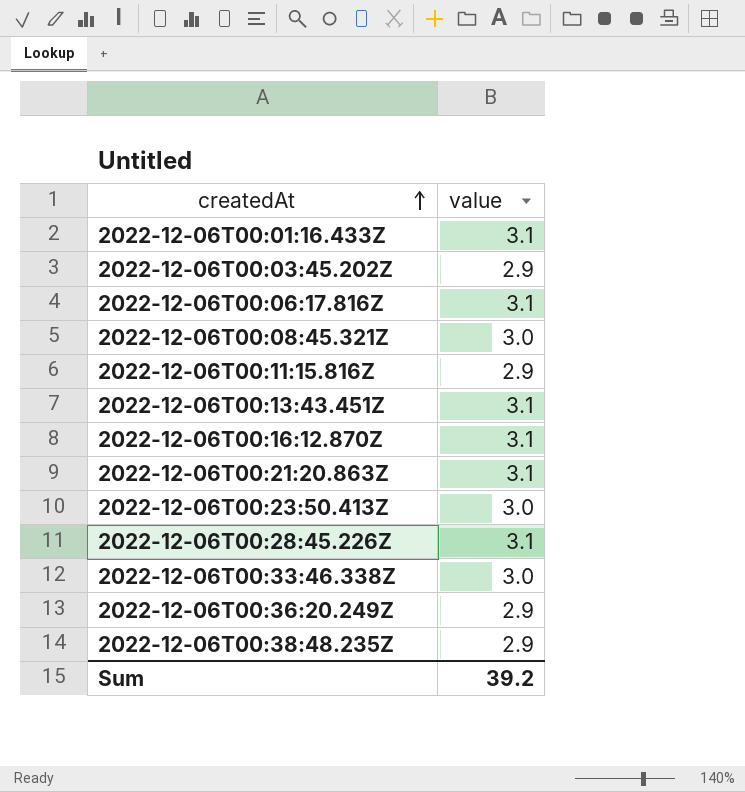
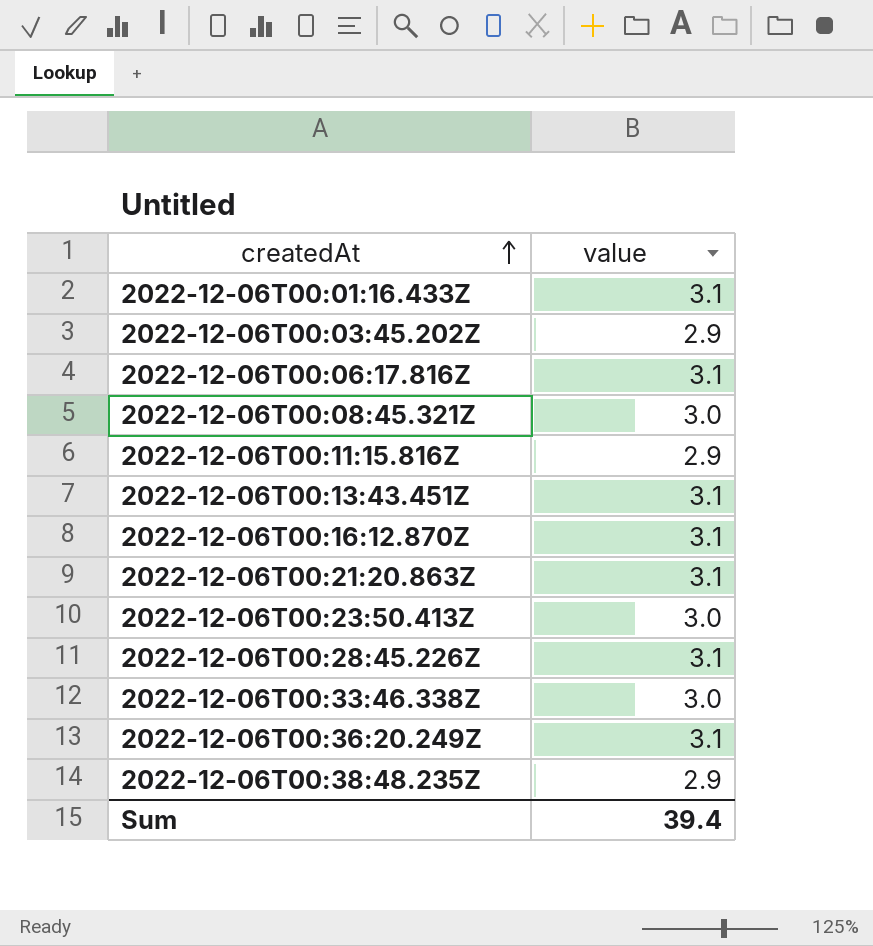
2022-12-06T00:36:20.249Z | value: 2.9 -> 3.1
Sum | value: 39.2 -> 39.4

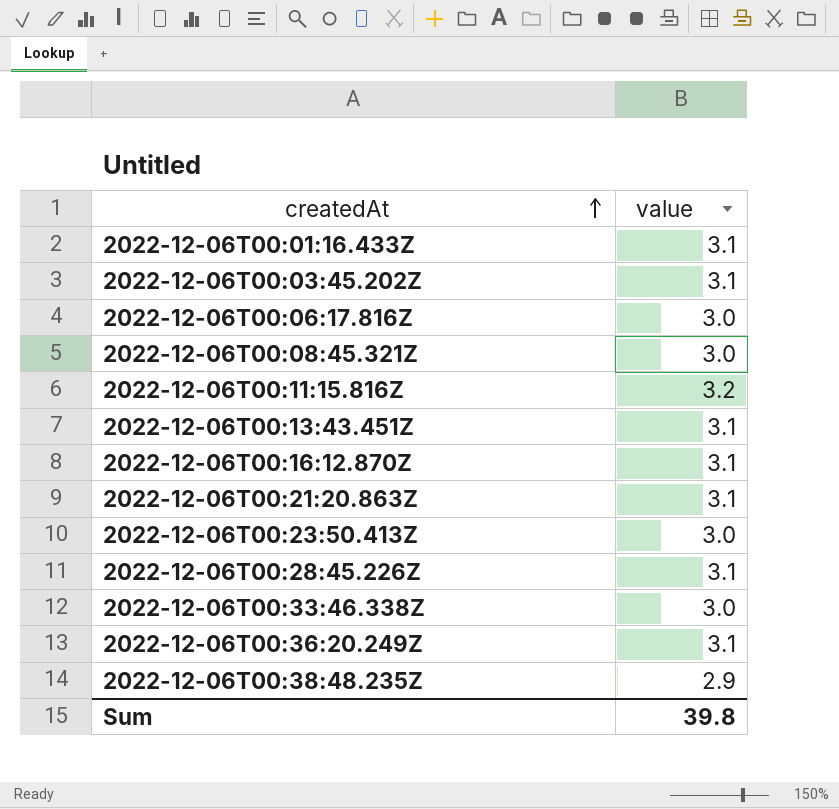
2022-12-06T00:03:45.202Z | value: 2.9 -> 3.1
2022-12-06T00:06:17.816Z | value: 3.1 -> 3.0
2022-12-06T00:11:15.816Z | value: 2.9 -> 3.2
Sum | value: 39.4 -> 39.8

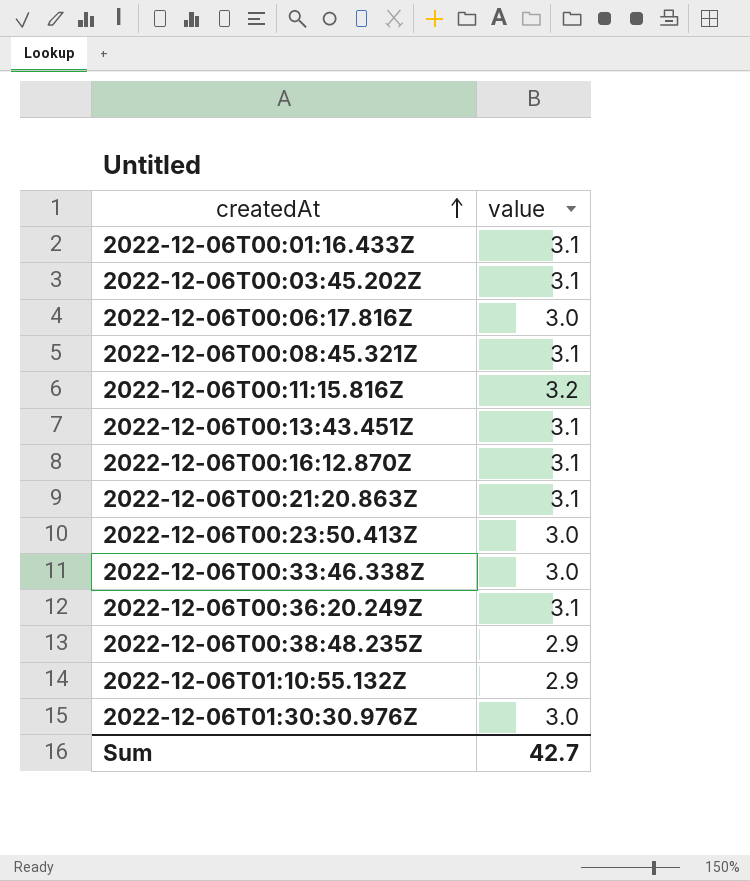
row 2022-12-06T00:28:45.226Z: 3.1 -> none
2022-12-06T00:08:45.321Z | value: 3.0 -> 3.1
row 2022-12-06T01:10:55.132Z: none -> 2.9
row 2022-12-06T01:30:30.976Z: none -> 3.0
Sum | value: 39.8 -> 42.7

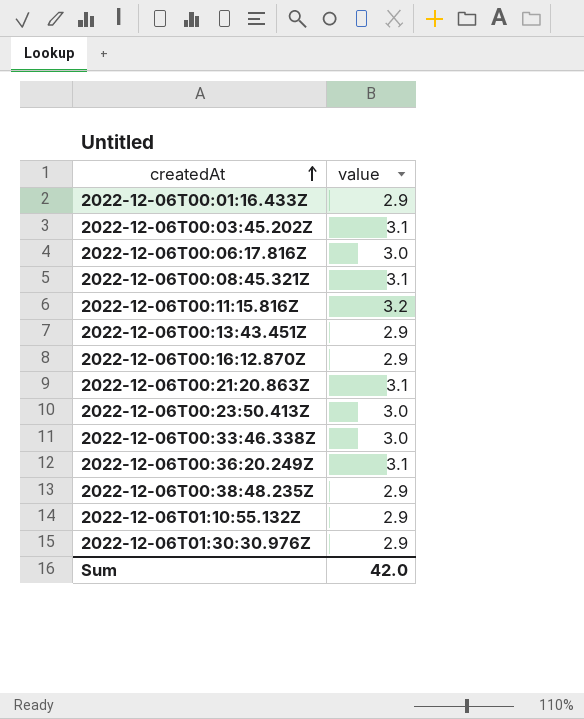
2022-12-06T00:01:16.433Z | value: 3.1 -> 2.9
2022-12-06T00:13:43.451Z | value: 3.1 -> 2.9
2022-12-06T00:16:12.870Z | value: 3.1 -> 2.9
2022-12-06T01:30:30.976Z | value: 3.0 -> 2.9
Sum | value: 42.7 -> 42.0

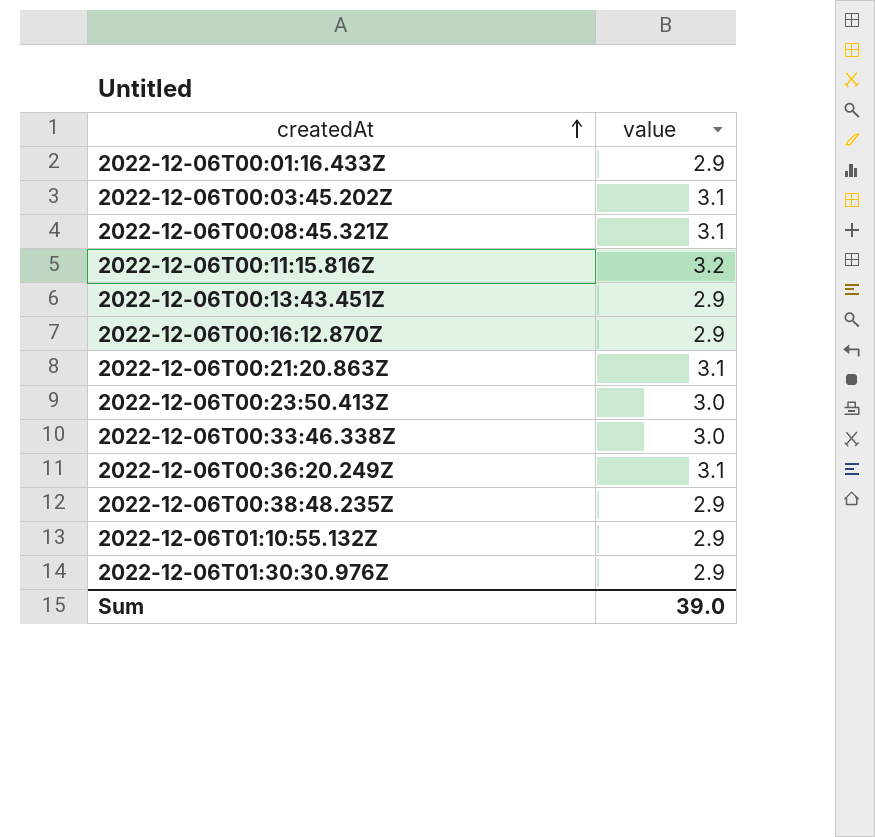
row 2022-12-06T00:06:17.816Z: 3.0 -> none
Sum | value: 42.0 -> 39.0

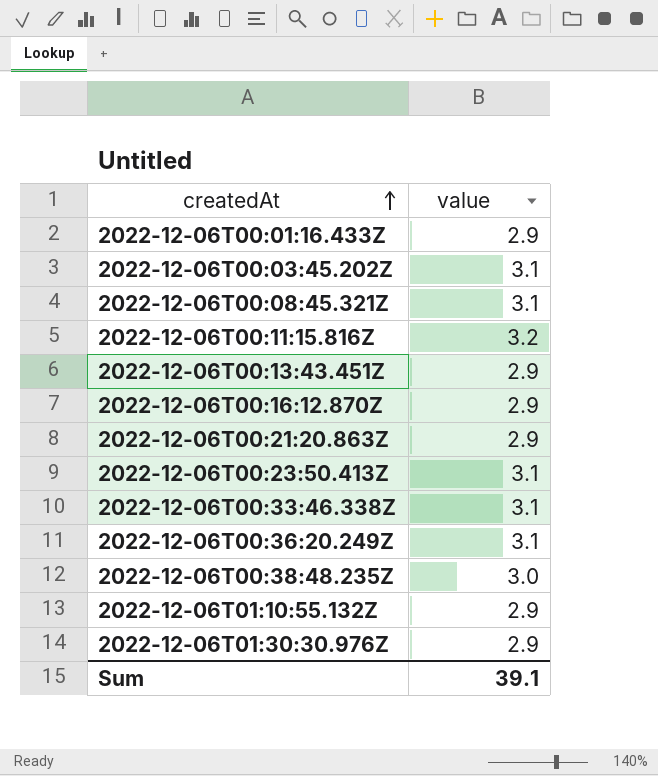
2022-12-06T00:21:20.863Z | value: 3.1 -> 2.9
2022-12-06T00:23:50.413Z | value: 3.0 -> 3.1
2022-12-06T00:33:46.338Z | value: 3.0 -> 3.1
2022-12-06T00:38:48.235Z | value: 2.9 -> 3.0
Sum | value: 39.0 -> 39.1

